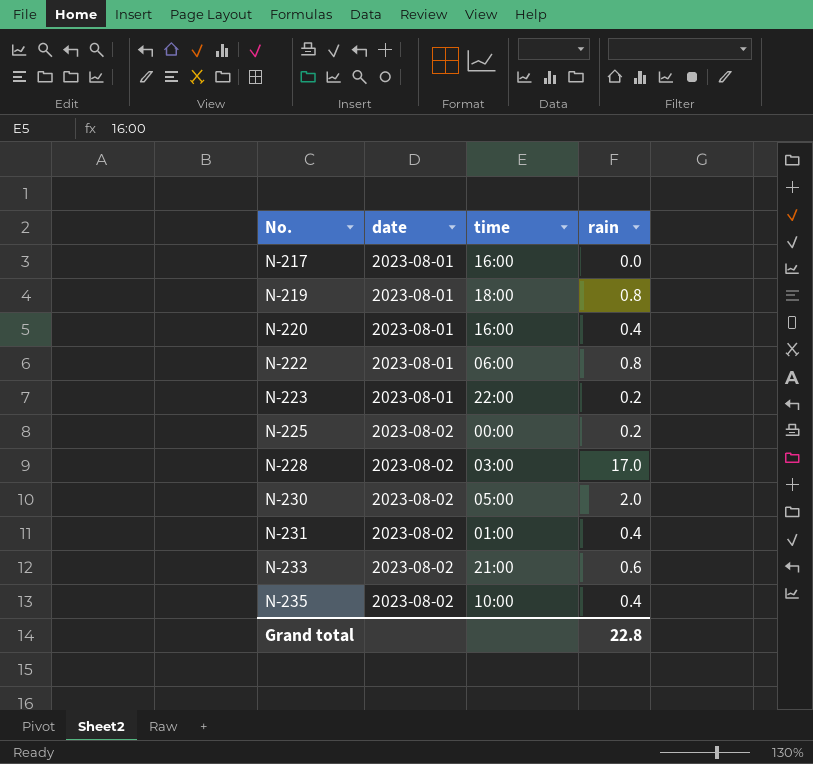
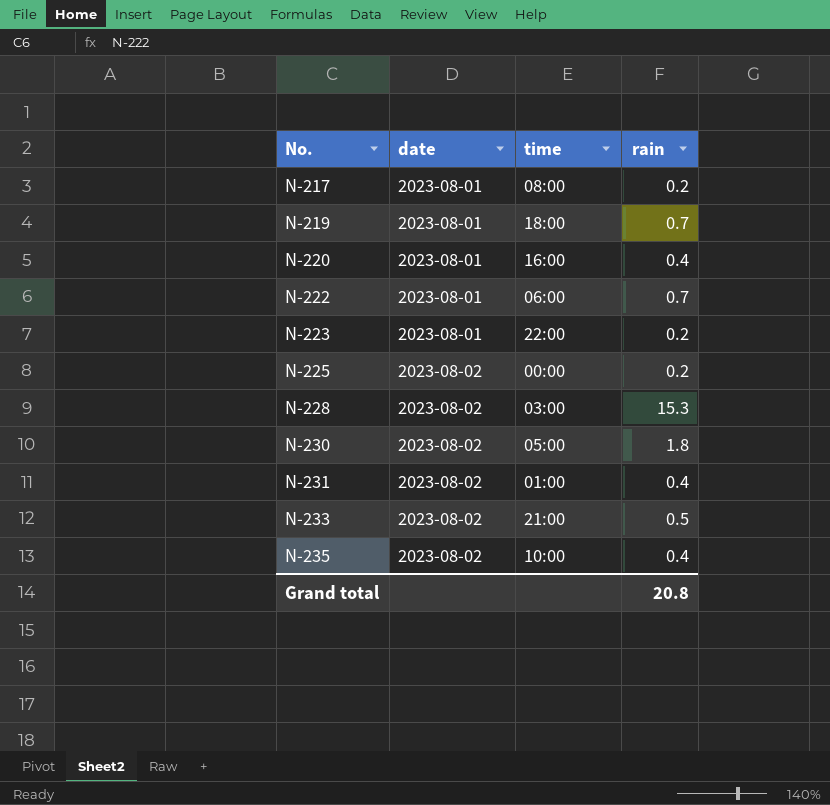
N-217 | time: 16:00 -> 08:00
N-217 | rain: 0.0 -> 0.2
N-219 | rain: 0.8 -> 0.7
N-222 | rain: 0.8 -> 0.7
N-228 | rain: 17.0 -> 15.3
N-230 | rain: 2.0 -> 1.8
N-233 | rain: 0.6 -> 0.5
Grand total | rain: 22.8 -> 20.8

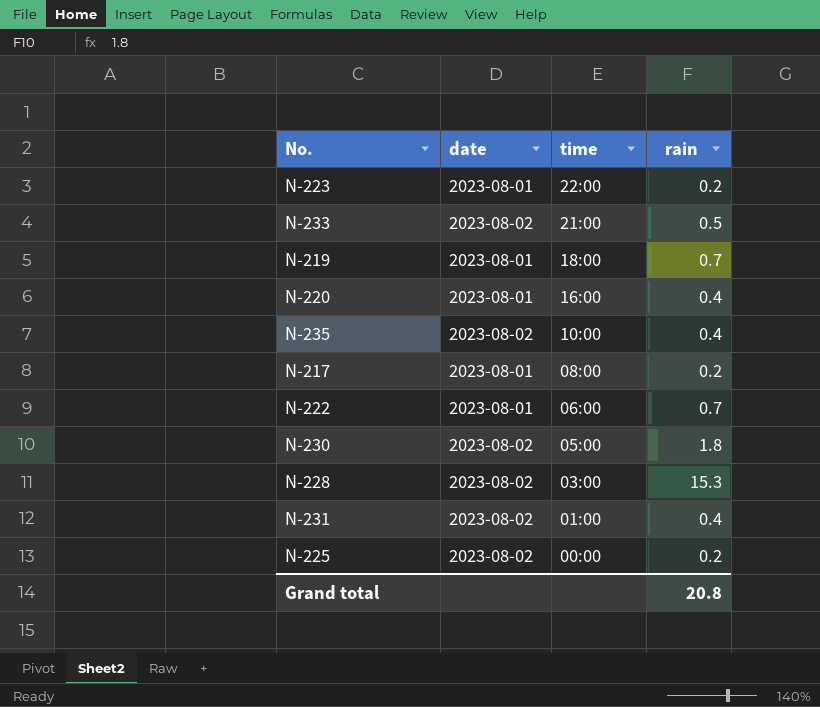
row order: No. ascending -> time descending

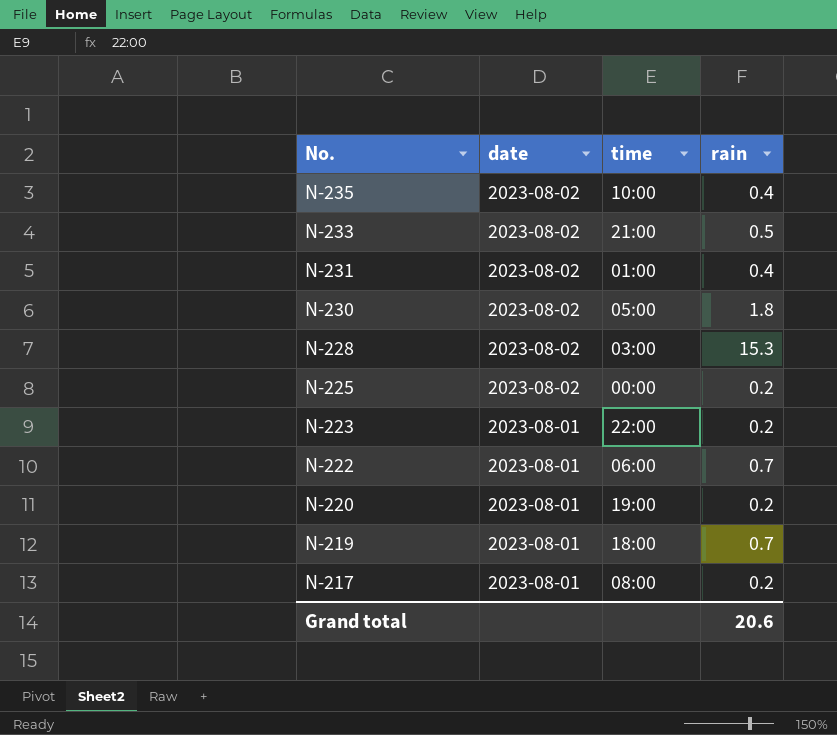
row order: time descending -> No. descending
N-220 | time: 16:00 -> 19:00
N-220 | rain: 0.4 -> 0.2
Grand total | rain: 20.8 -> 20.6

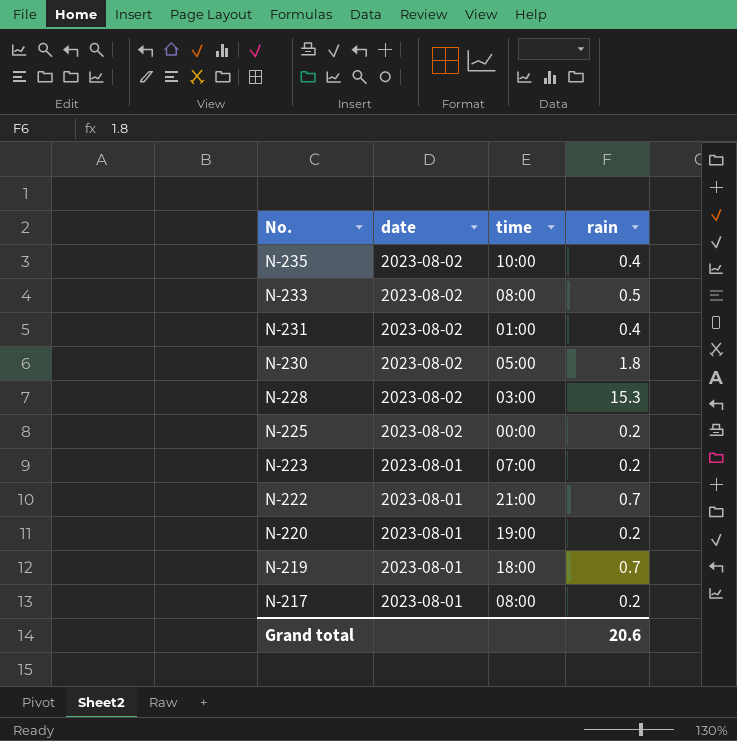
N-233 | time: 21:00 -> 08:00
N-223 | time: 22:00 -> 07:00
N-222 | time: 06:00 -> 21:00

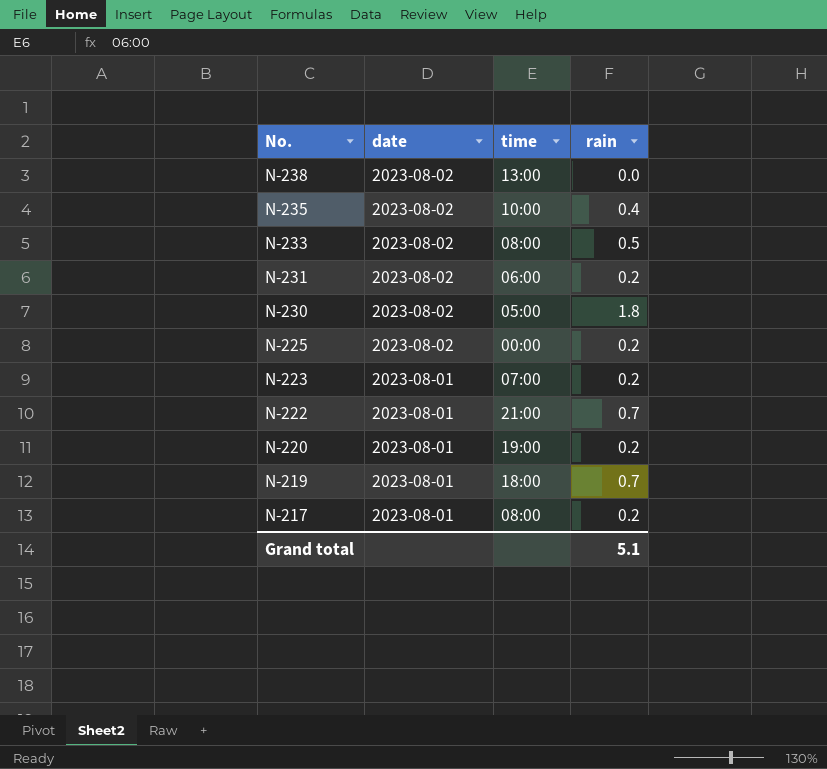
row N-228: 2023-08-02 | 03:00 | 15.3 -> none
row N-238: none -> 2023-08-02 | 13:00 | 0.0
N-231 | time: 01:00 -> 06:00
N-231 | rain: 0.4 -> 0.2
Grand total | rain: 20.6 -> 5.1

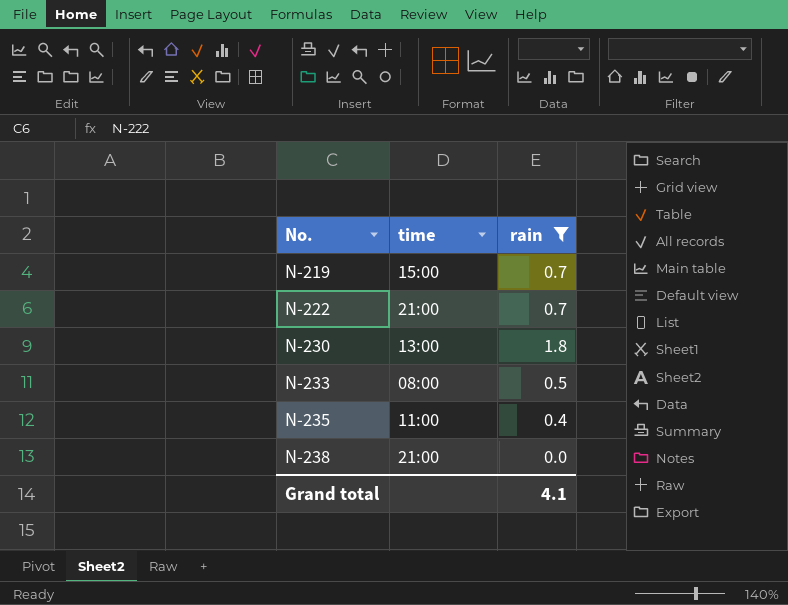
filter: none -> rain != 0.2
row order: No. descending -> No. ascending
column date | position: 2 -> none
N-219 | time: 18:00 -> 15:00
N-230 | time: 05:00 -> 13:00
N-235 | time: 10:00 -> 11:00
N-238 | time: 13:00 -> 21:00
Grand total | rain: 5.1 -> 4.1

